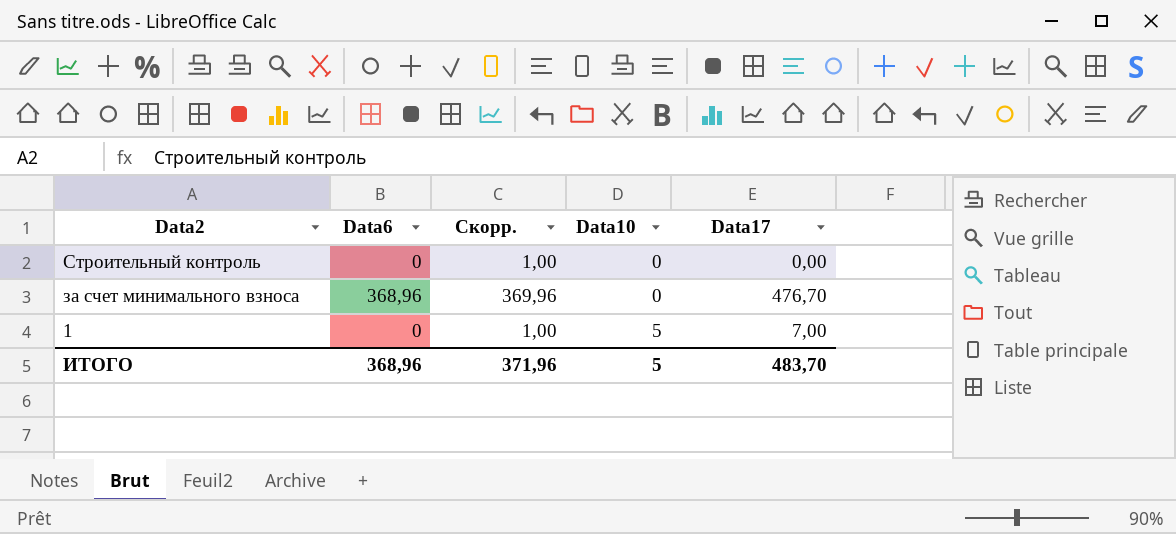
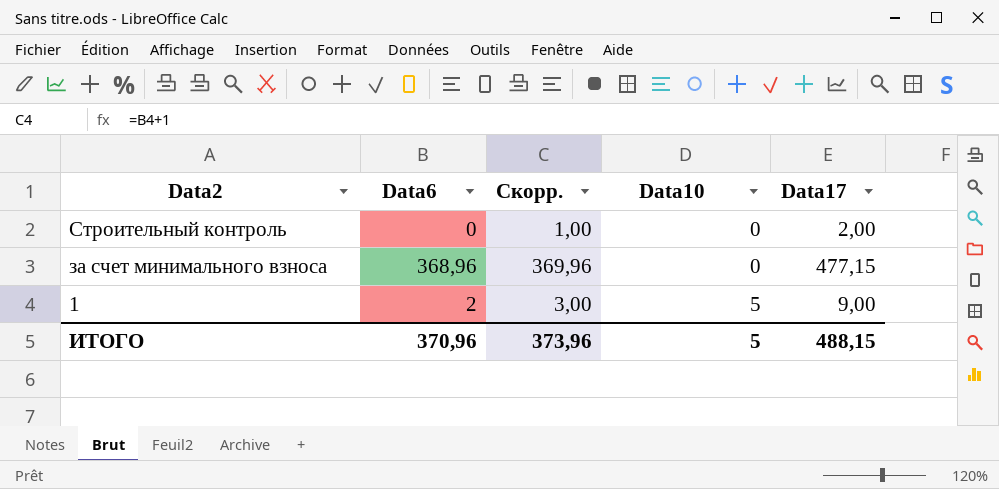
Строительный контроль | Data17: 0,00 -> 2,00
за счет минимального взноса | Data17: 476,70 -> 477,15
1 | Data6: 0 -> 2
1 | Скорр.: 1,00 -> 3,00
1 | Data17: 7,00 -> 9,00
ИТОГО | Data6: 368,96 -> 370,96
ИТОГО | Скорр.: 371,96 -> 373,96
ИТОГО | Data17: 483,70 -> 488,15

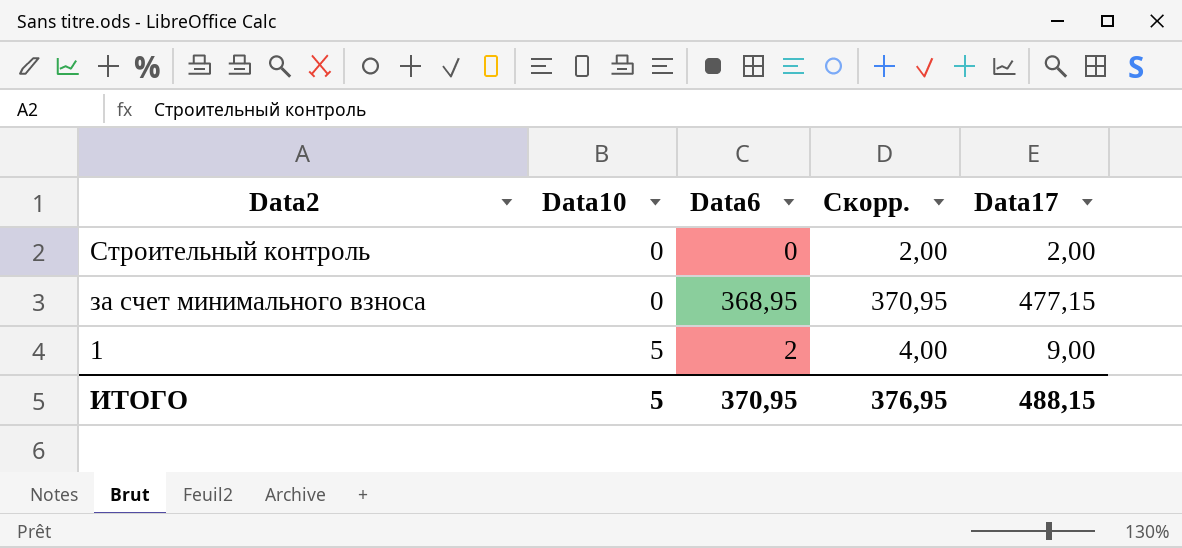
column Data10 | position: 4 -> 2
column Скорр. | formula: [Data6] + 1 -> [Data6] + 2
за счет минимального взноса | Data6: 368,96 -> 368,95
ИТОГО | Data6: 370,96 -> 370,95
ИТОГО | Скорр.: 373,96 -> 376,95

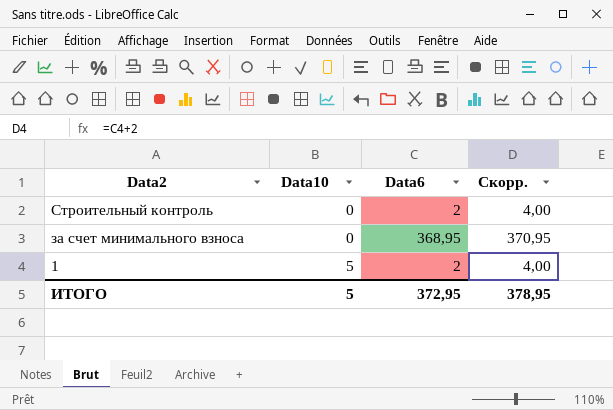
column Data17 | position: 5 -> none
Строительный контроль | Data6: 0 -> 2
Строительный контроль | Скорр.: 2,00 -> 4,00
ИТОГО | Data6: 370,95 -> 372,95
ИТОГО | Скорр.: 376,95 -> 378,95

